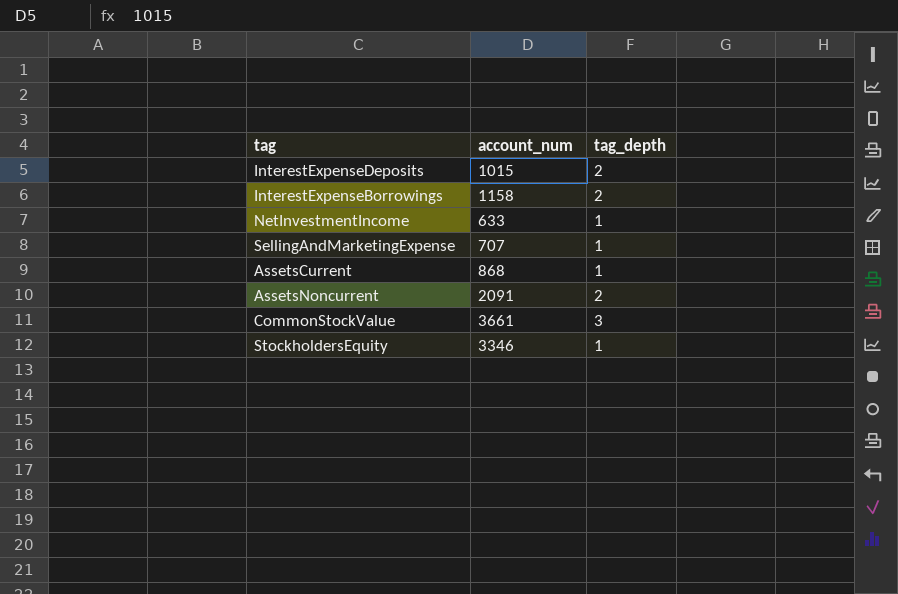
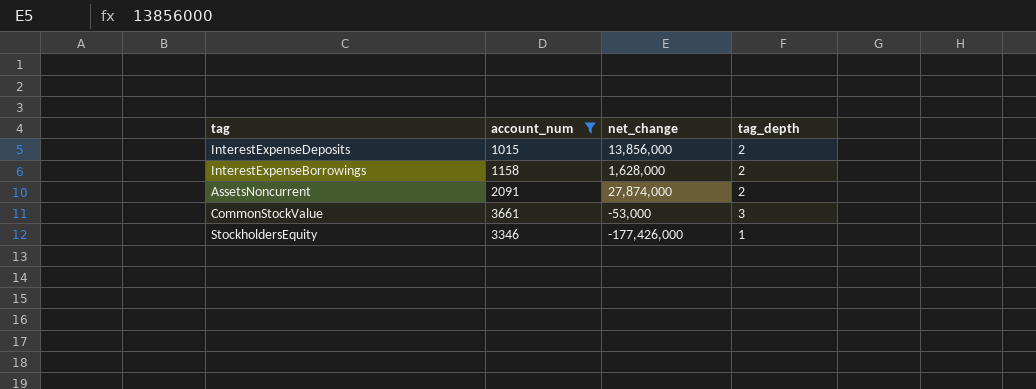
filter: none -> account_num >= 1015
column net_change | position: none -> 3

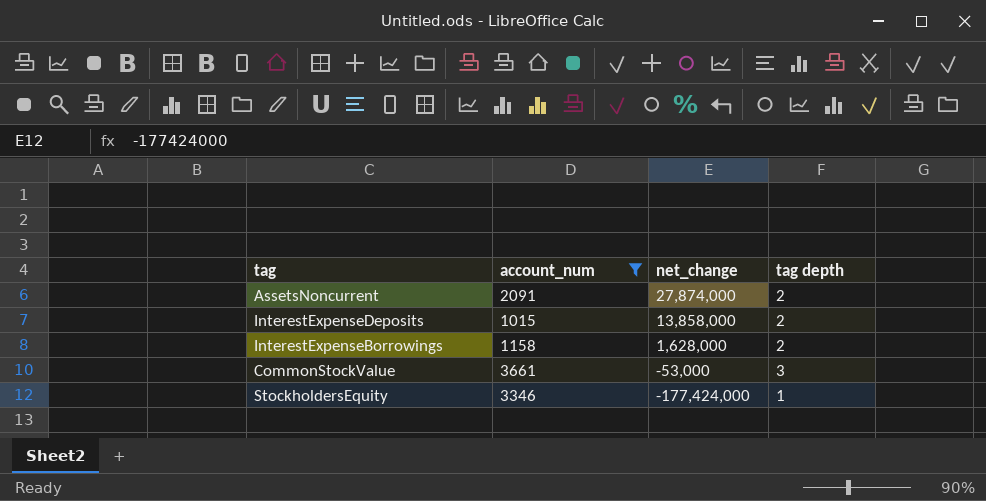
row order: none -> net_change descending
column name: tag_depth -> tag depth
InterestExpenseDeposits | net_change: 13,856,000 -> 13,858,000
StockholdersEquity | net_change: -177,426,000 -> -177,424,000

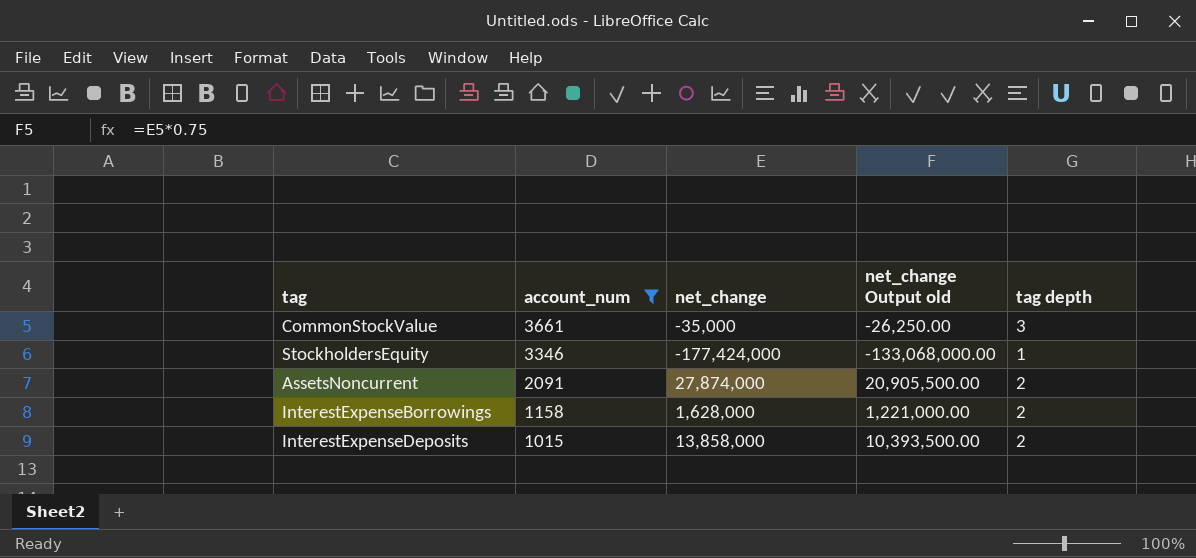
row order: net_change descending -> account_num descending
column net_change Output old | formula: none -> [net_change] * 0.75
CommonStockValue | net_change: -53,000 -> -35,000

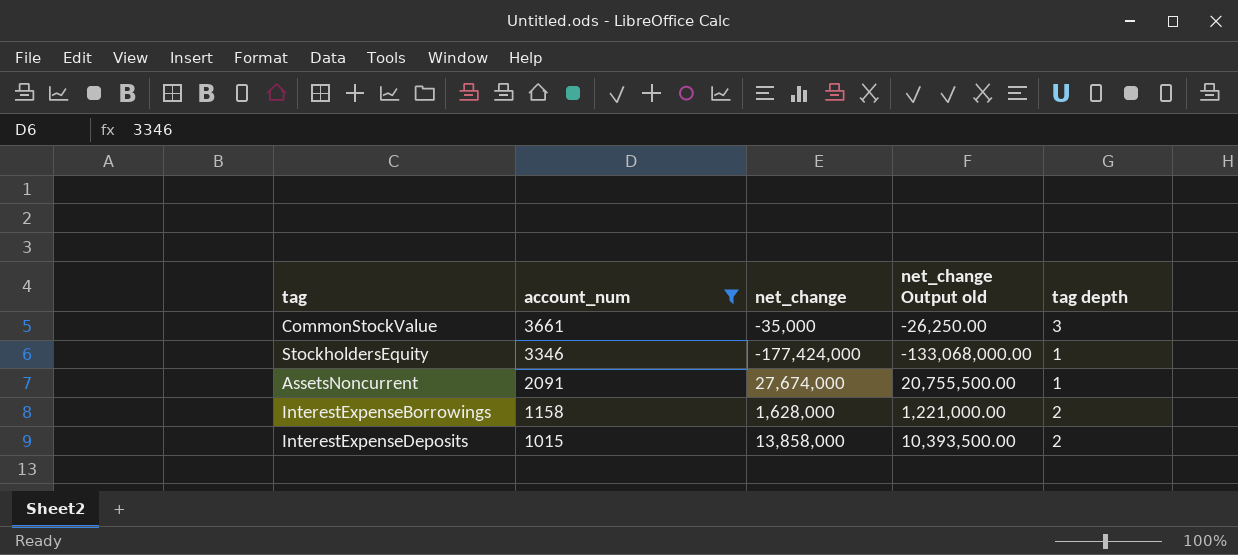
AssetsNoncurrent | net_change: 27,874,000 -> 27,674,000
AssetsNoncurrent | net_change Output old: 20,905,500.00 -> 20,755,500.00
AssetsNoncurrent | tag depth: 2 -> 1

